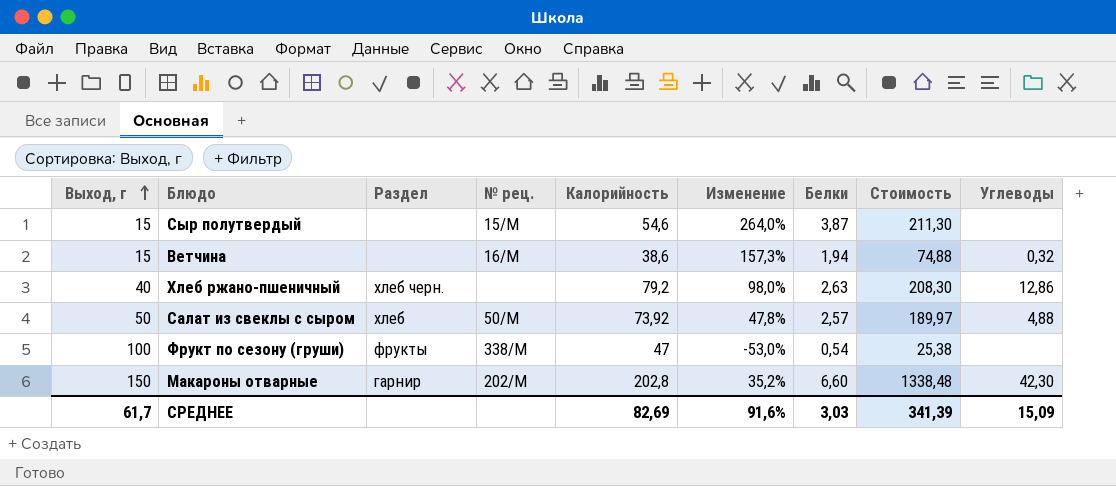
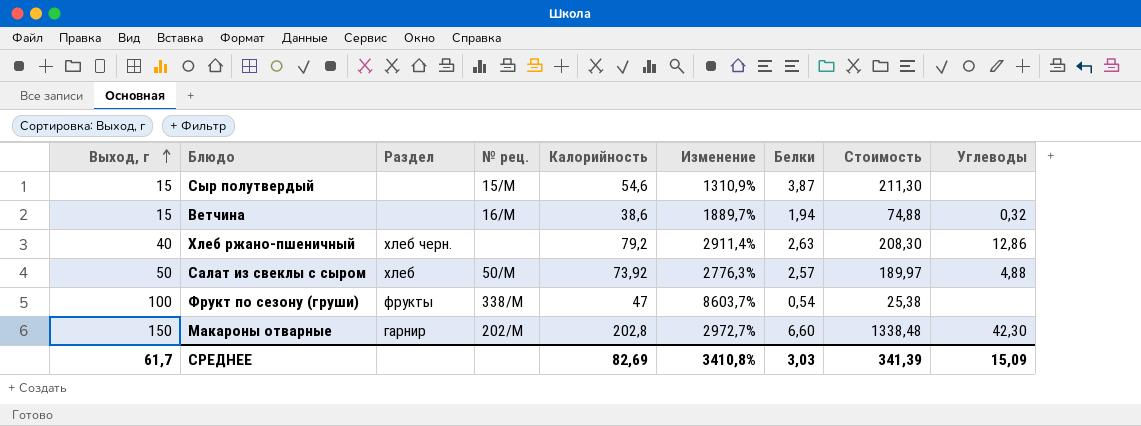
column Изменение | formula: ([Калорийность] - [Выход, г]) / [Выход, г] -> ([Калорийность] - [Белки]) / [Белки]
СРЕДНЕЕ | Изменение: 91,6% -> 3410,8%

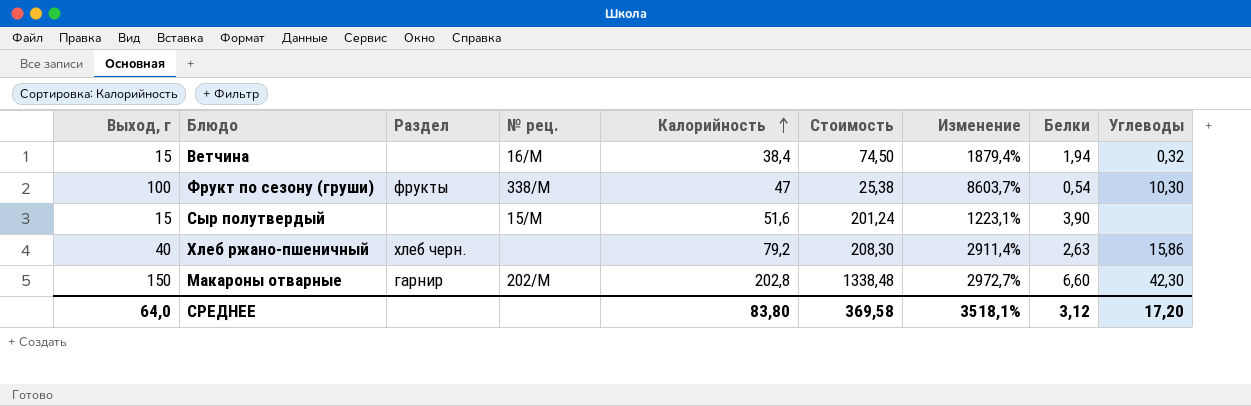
row order: Выход, г ascending -> Калорийность ascending
column Стоимость | position: 8 -> 6
row Салат из свеклы с сыром: 50 | хлеб | 50/М | 73,92 | 2776,3% | 2,57 | 189,97 | 4,88 -> none
Ветчина | Калорийность: 38,6 -> 38,4
Ветчина | Стоимость: 74,88 -> 74,50
Ветчина | Изменение: 1889,7% -> 1879,4%
Фрукт по сезону (груши) | Углеводы: none -> 10,30
Сыр полутвердый | Калорийность: 54,6 -> 51,6
Сыр полутвердый | Стоимость: 211,30 -> 201,24
Сыр полутвердый | Изменение: 1310,9% -> 1223,1%
Сыр полутвердый | Белки: 3,87 -> 3,90
Хлеб ржано-пшеничный | Углеводы: 12,86 -> 15,86
СРЕДНЕЕ | Выход, г: 61,7 -> 64,0
СРЕДНЕЕ | Калорийность: 82,69 -> 83,80
СРЕДНЕЕ | Стоимость: 341,39 -> 369,58
СРЕДНЕЕ | Изменение: 3410,8% -> 3518,1%
СРЕДНЕЕ | Белки: 3,03 -> 3,12
СРЕДНЕЕ | Углеводы: 15,09 -> 17,20

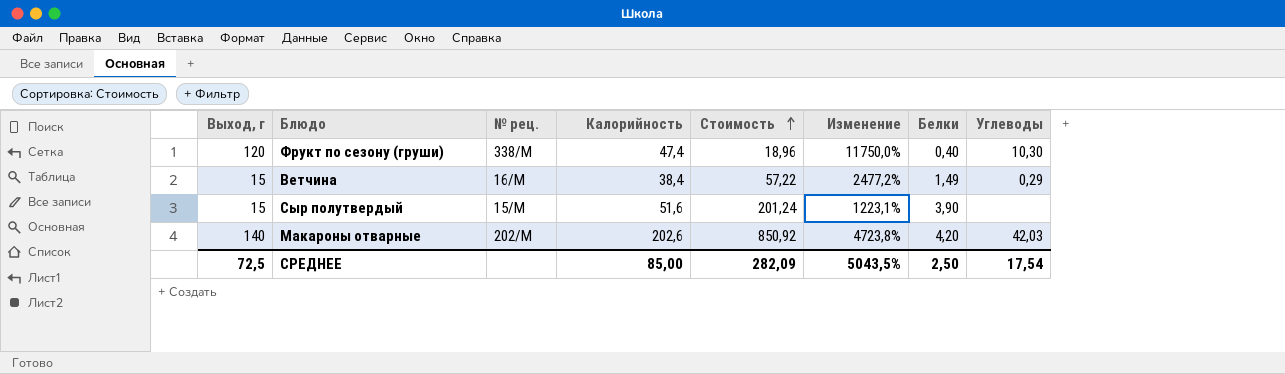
row order: Калорийность ascending -> Стоимость ascending
column Раздел | position: 3 -> none
row Хлеб ржано-пшеничный: 40 | хлеб черн. | none | 79,2 | 208,30 | 2911,4% | 2,63 | 15,86 -> none
Фрукт по сезону (груши) | Выход, г: 100 -> 120
Фрукт по сезону (груши) | Калорийность: 47 -> 47,4
Фрукт по сезону (груши) | Стоимость: 25,38 -> 18,96
Фрукт по сезону (груши) | Изменение: 8603,7% -> 11750,0%
Фрукт по сезону (груши) | Белки: 0,54 -> 0,40
Ветчина | Стоимость: 74,50 -> 57,22
Ветчина | Изменение: 1879,4% -> 2477,2%
Ветчина | Белки: 1,94 -> 1,49
Ветчина | Углеводы: 0,32 -> 0,29
Макароны отварные | Выход, г: 150 -> 140
Макароны отварные | Калорийность: 202,8 -> 202,6
Макароны отварные | Стоимость: 1338,48 -> 850,92
Макароны отварные | Изменение: 2972,7% -> 4723,8%
Макароны отварные | Белки: 6,60 -> 4,20
Макароны отварные | Углеводы: 42,30 -> 42,03
СРЕДНЕЕ | Выход, г: 64,0 -> 72,5
СРЕДНЕЕ | Калорийность: 83,80 -> 85,00
СРЕДНЕЕ | Стоимость: 369,58 -> 282,09
СРЕДНЕЕ | Изменение: 3518,1% -> 5043,5%
СРЕДНЕЕ | Белки: 3,12 -> 2,50
СРЕДНЕЕ | Углеводы: 17,20 -> 17,54

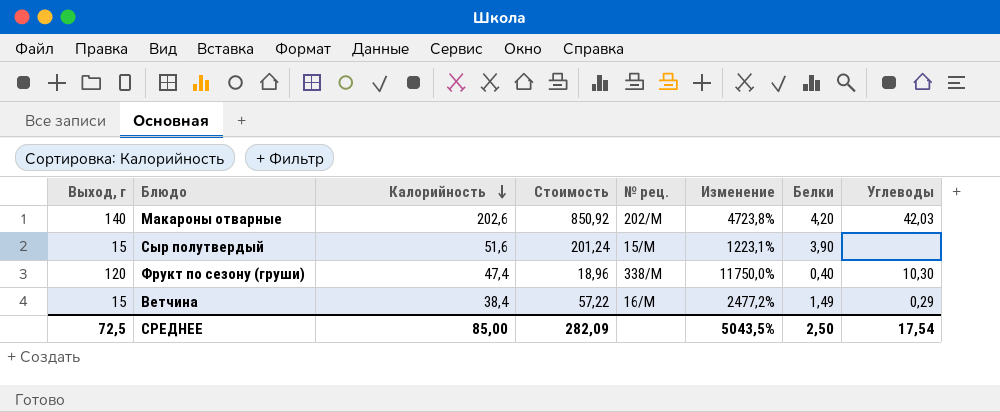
row order: Стоимость ascending -> Калорийность descending
column № рец. | position: 3 -> 5

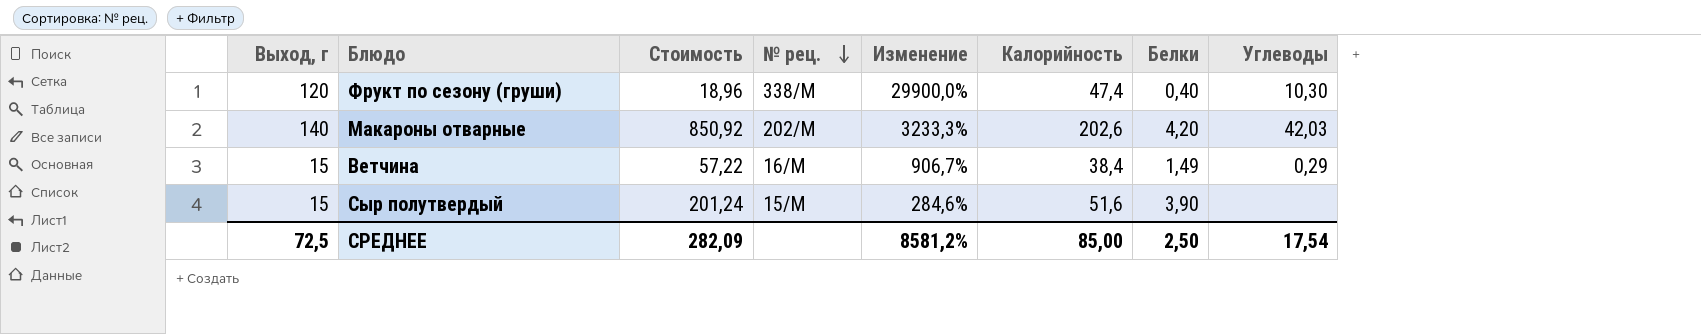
row order: Калорийность descending -> № рец. descending
column Изменение | formula: ([Калорийность] - [Белки]) / [Белки] -> ([Выход, г] - [Белки]) / [Белки]
column Калорийность | position: 3 -> 6
СРЕДНЕЕ | Изменение: 5043,5% -> 8581,2%

